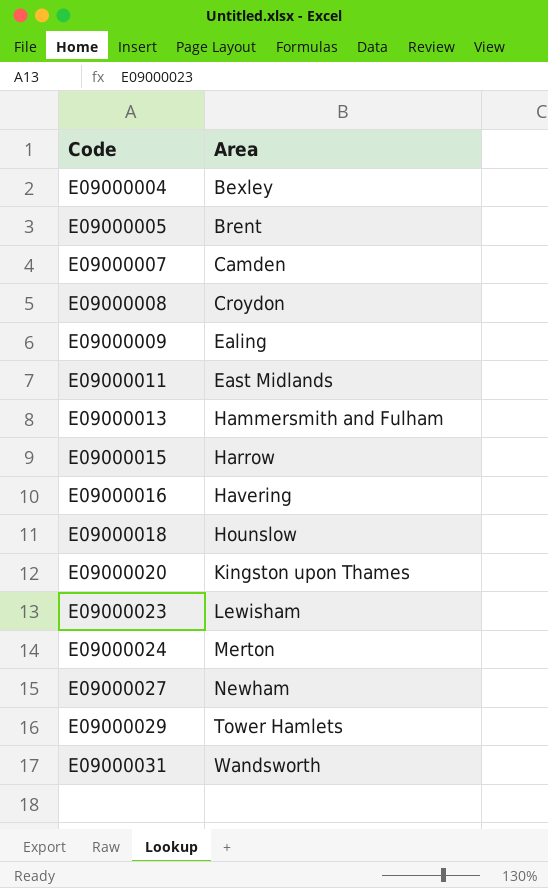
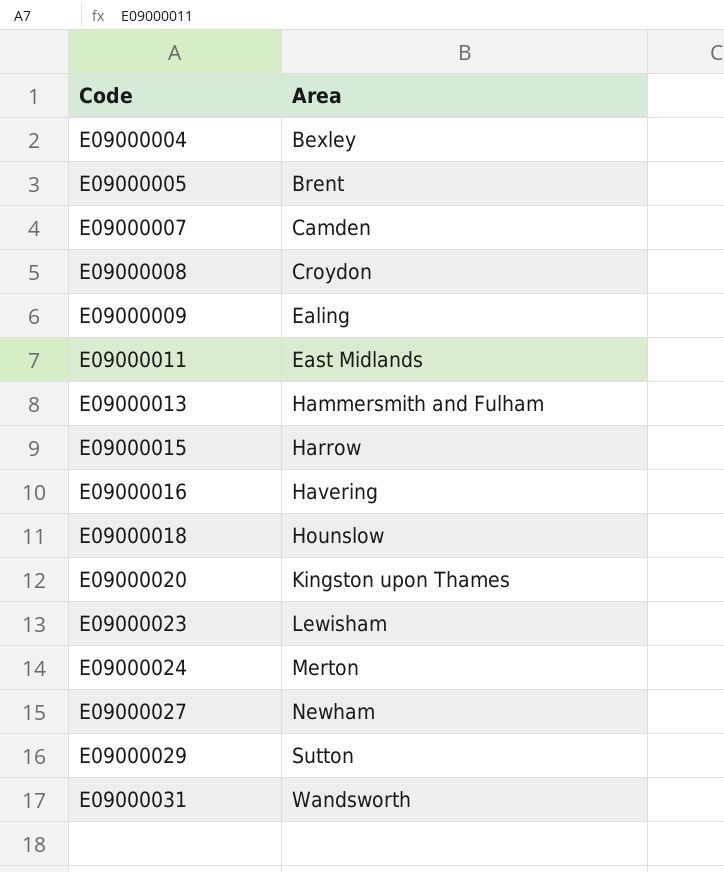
E09000029 | Area: Tower Hamlets -> Sutton

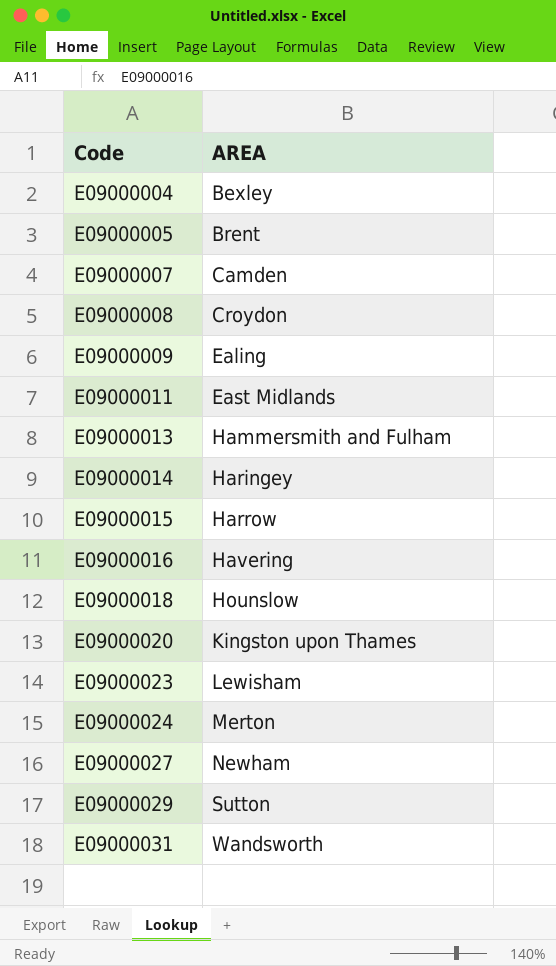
column name: Area -> AREA
row E09000014: none -> Haringey

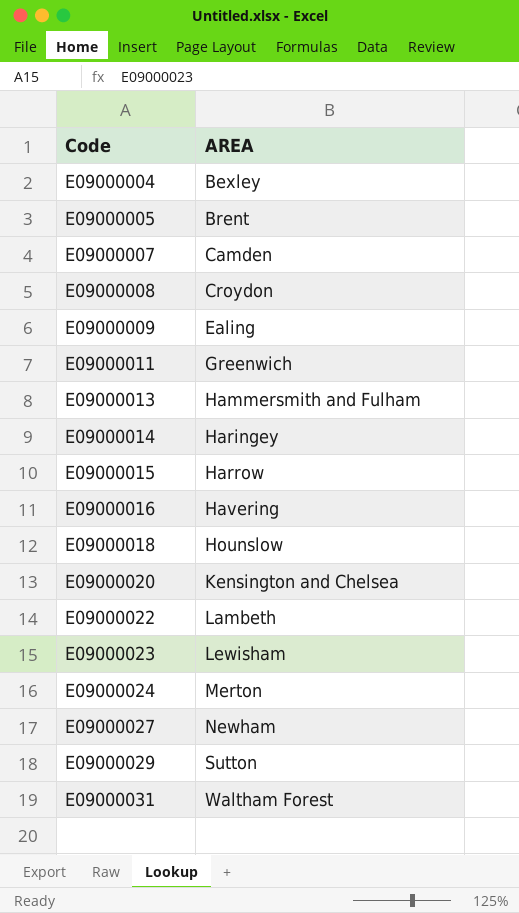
E09000011 | AREA: East Midlands -> Greenwich
E09000020 | AREA: Kingston upon Thames -> Kensington and Chelsea
row E09000022: none -> Lambeth
E09000031 | AREA: Wandsworth -> Waltham Forest

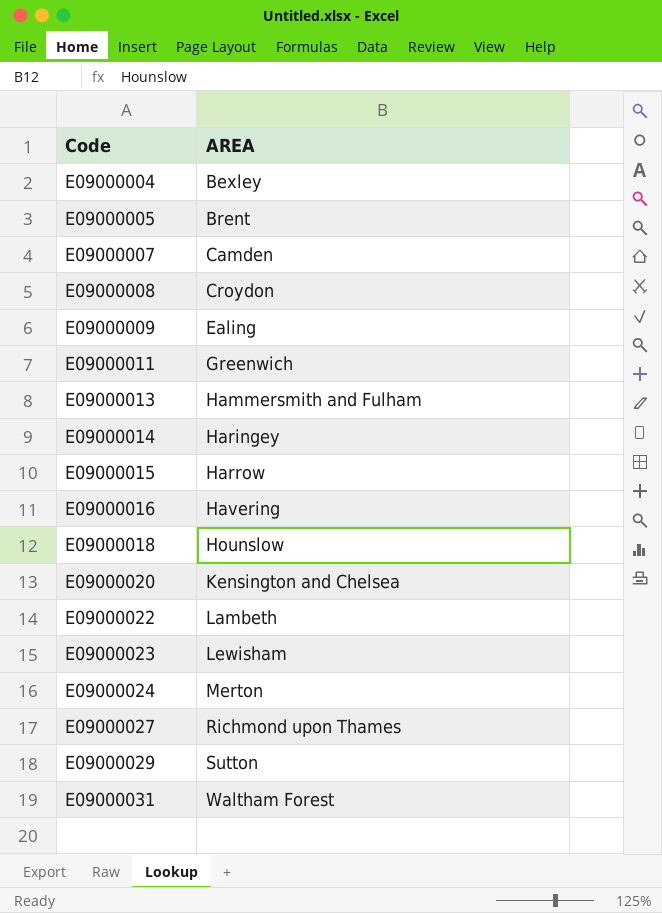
E09000027 | AREA: Newham -> Richmond upon Thames

